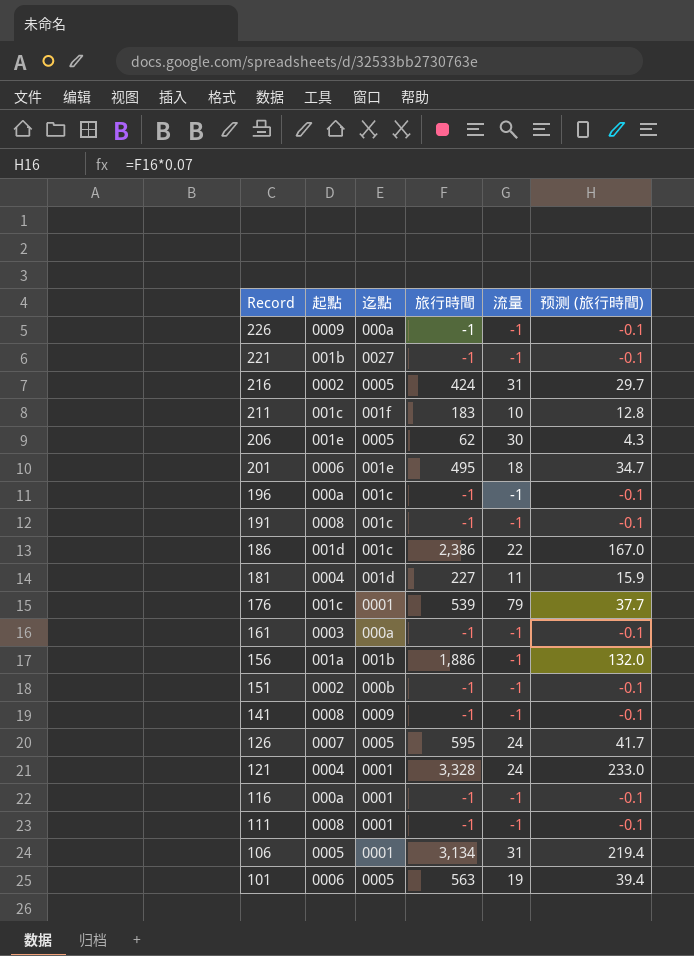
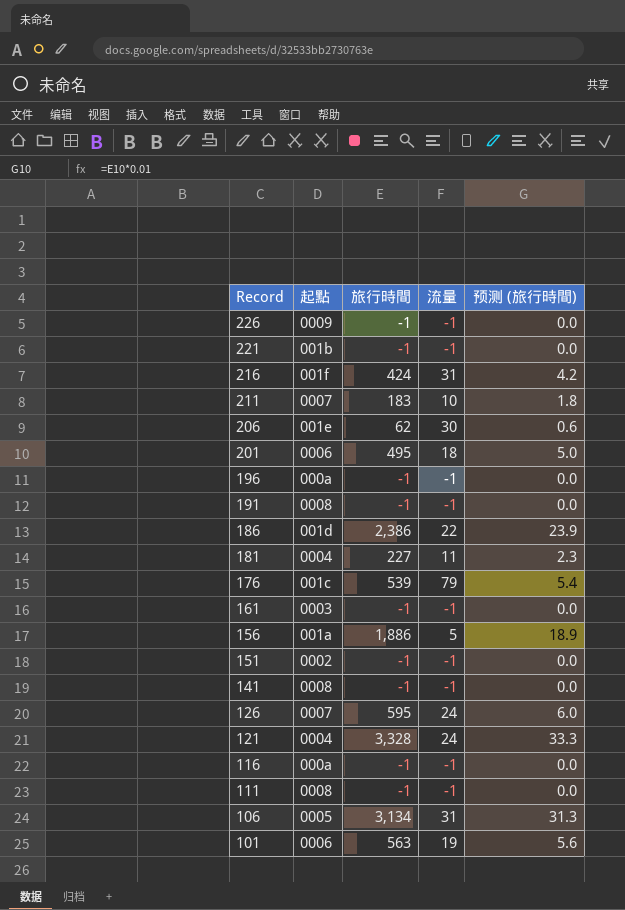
column 迄點 | position: 3 -> none
column 预测 (旅行時間) | formula: [旅行時間] * 0.07 -> [旅行時間] * 0.01
216 | 起點: 0002 -> 001f
211 | 起點: 001c -> 0007
156 | 流量: -1 -> 5

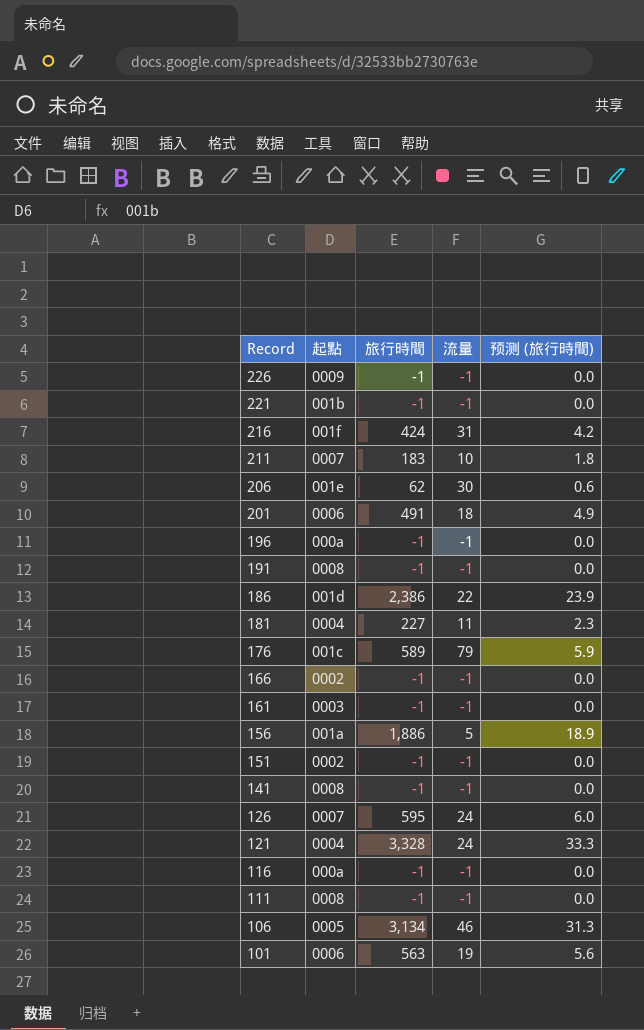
201 | 旅行時間: 495 -> 491
201 | 预测 (旅行時間): 5.0 -> 4.9
176 | 旅行時間: 539 -> 589
176 | 预测 (旅行時間): 5.4 -> 5.9
row 166: none -> 0002 | -1 | -1 | 0.0
106 | 流量: 31 -> 46

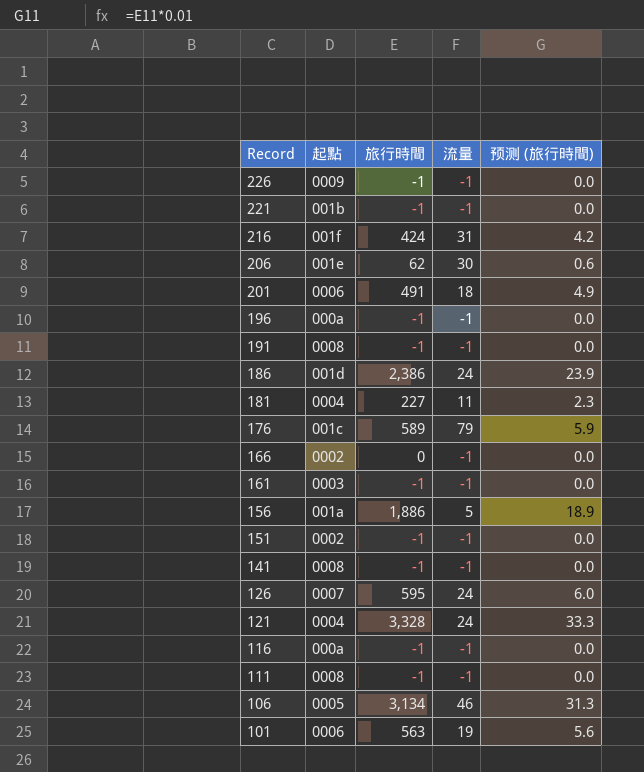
row 211: 0007 | 183 | 10 | 1.8 -> none
186 | 流量: 22 -> 24
166 | 旅行時間: -1 -> 0

